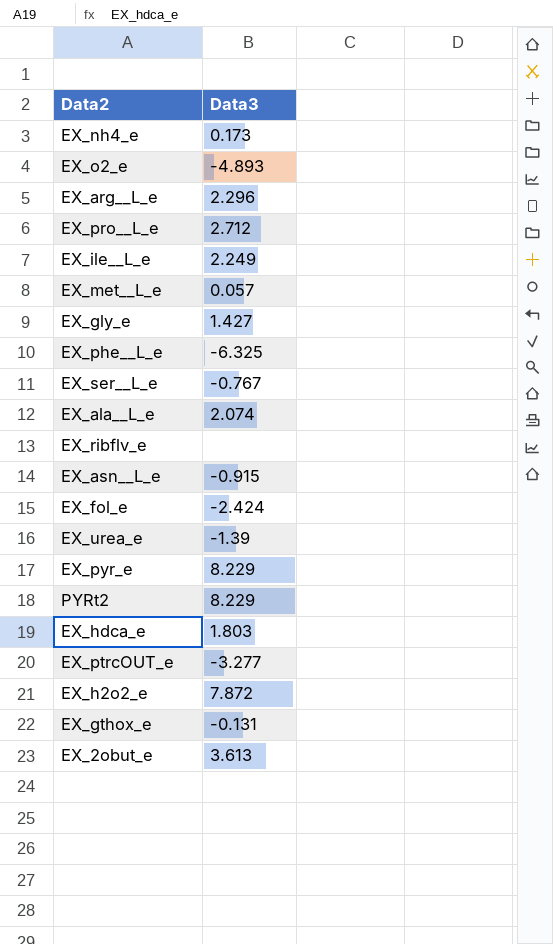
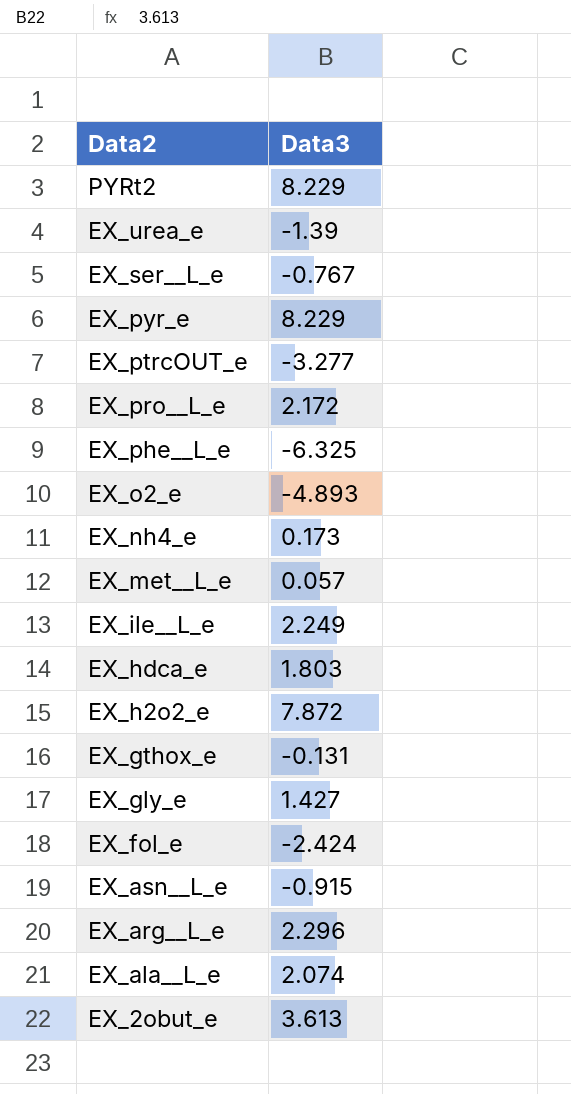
row order: none -> Data2 descending
row EX_ribflv_e: none -> none
EX_pro__L_e | Data3: 2.712 -> 2.172

